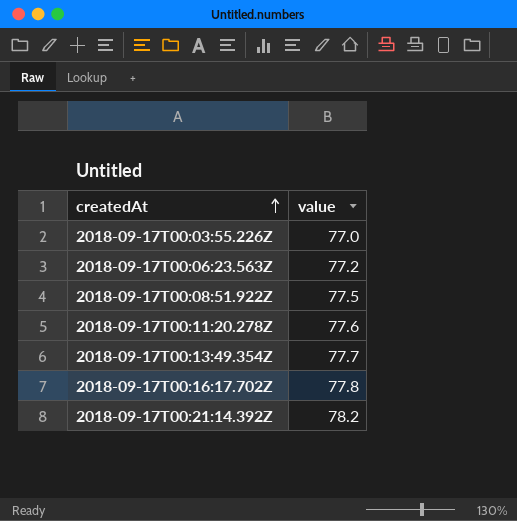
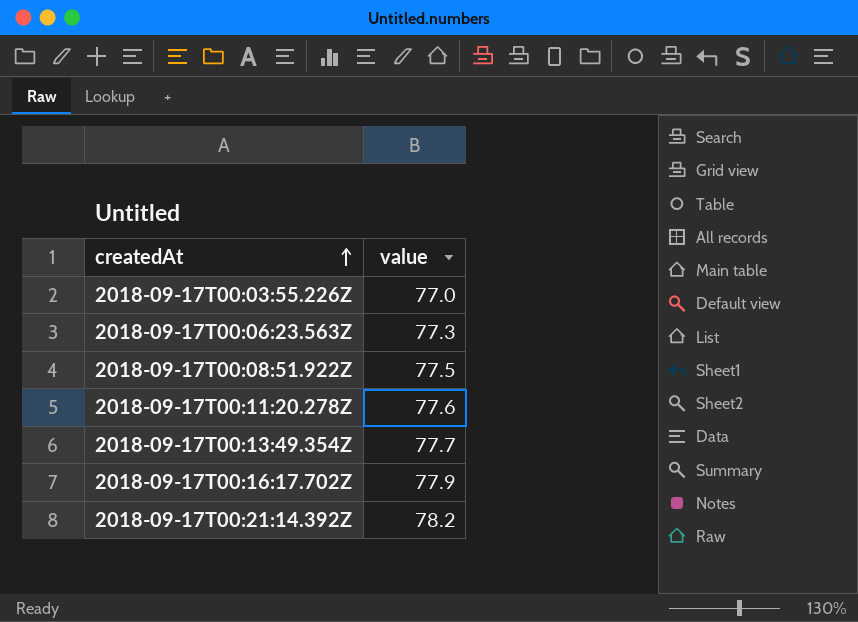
2018-09-17T00:06:23.563Z | value: 77.2 -> 77.3
2018-09-17T00:16:17.702Z | value: 77.8 -> 77.9

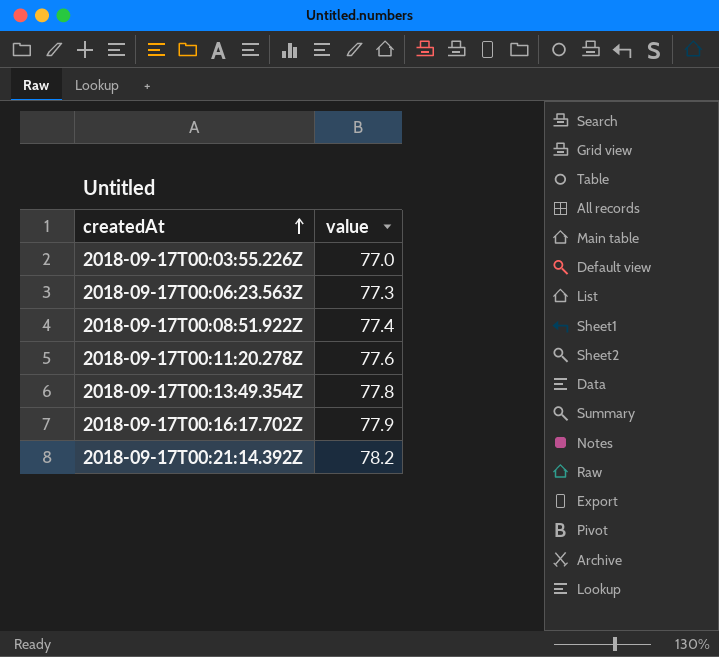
2018-09-17T00:08:51.922Z | value: 77.5 -> 77.4
2018-09-17T00:13:49.354Z | value: 77.7 -> 77.8

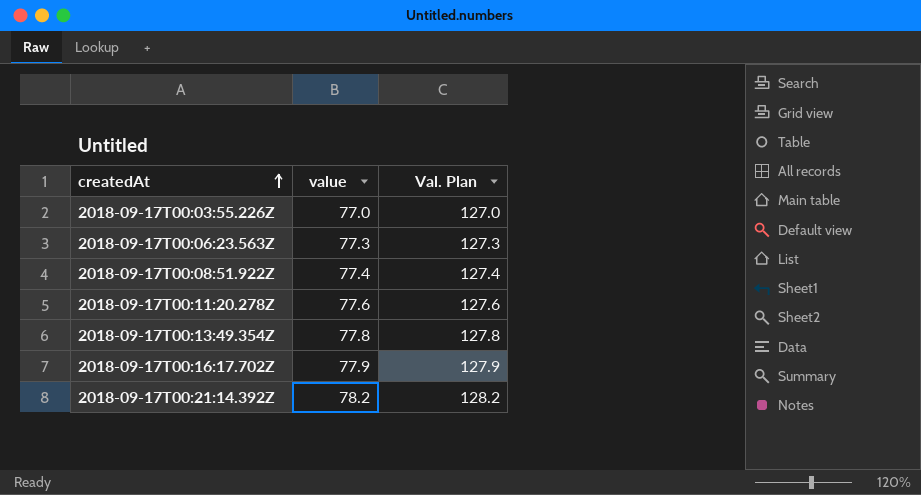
column Val. Plan | formula: none -> [value] + 50

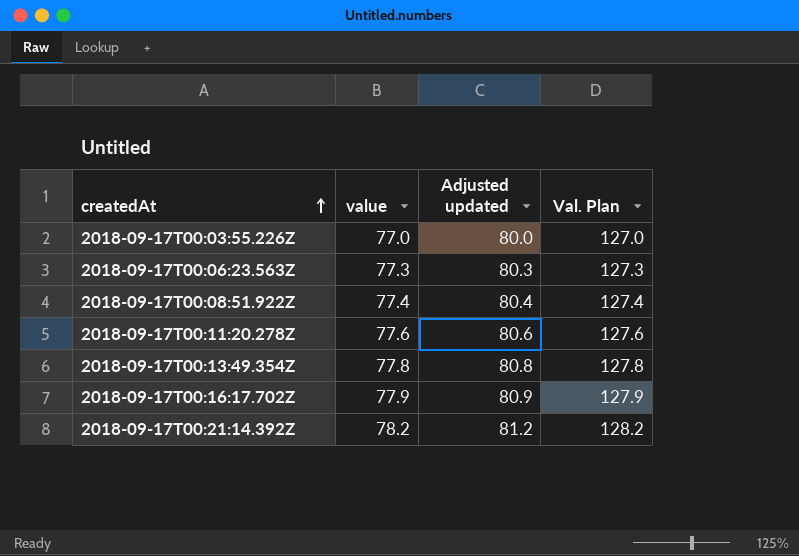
column Adjusted updated | formula: none -> [value] + 3

